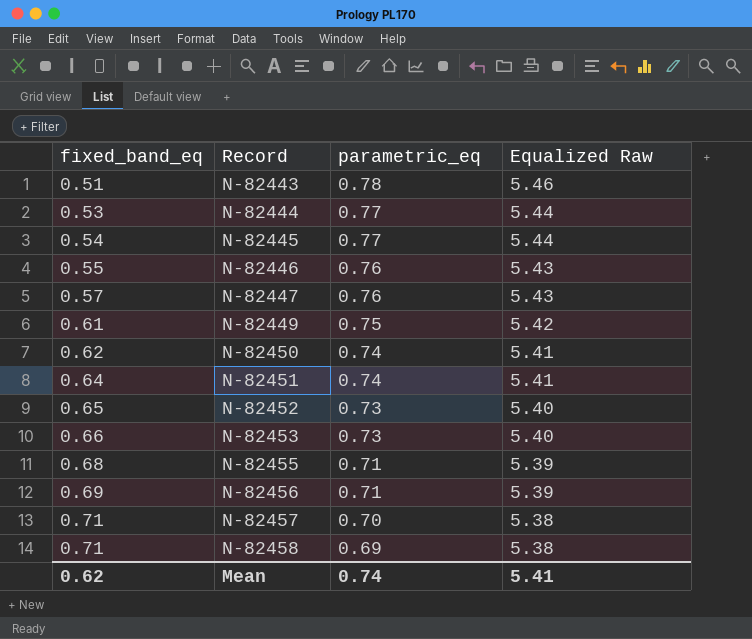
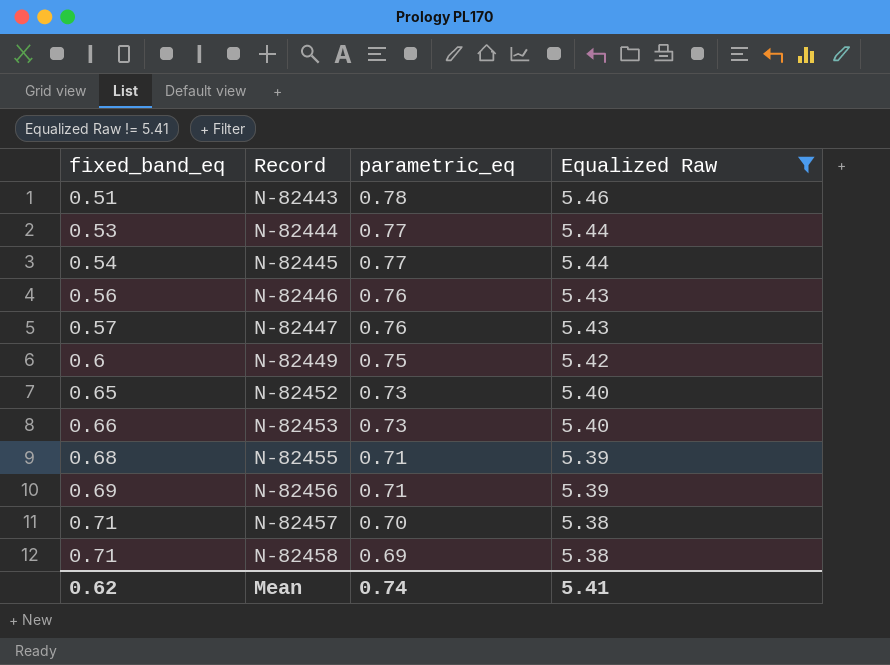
filter: none -> Equalized Raw != 5.41
N-82446 | fixed_band_eq: 0.55 -> 0.56
N-82449 | fixed_band_eq: 0.61 -> 0.6

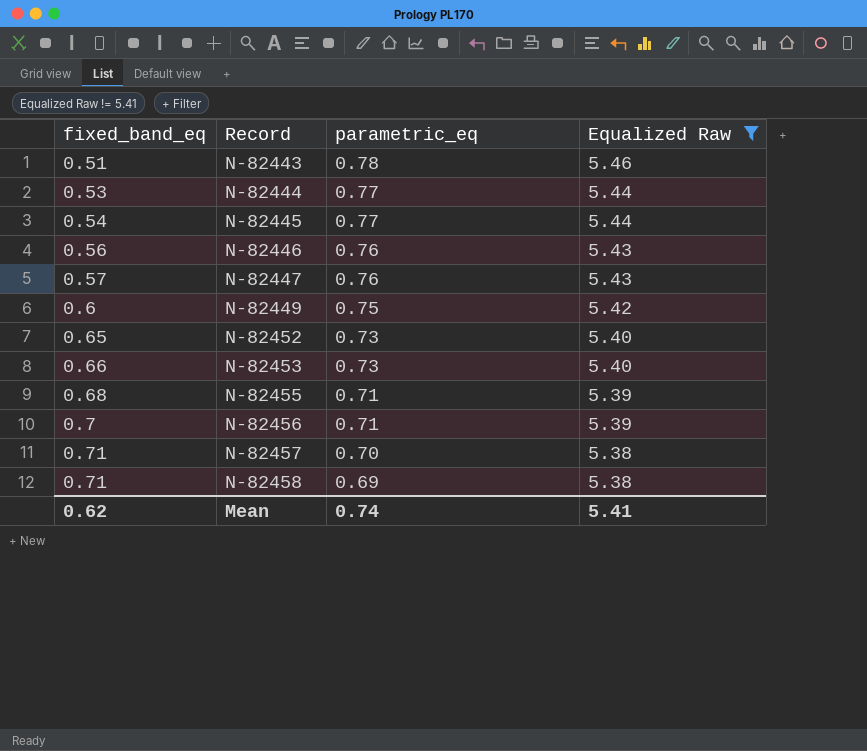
N-82456 | fixed_band_eq: 0.69 -> 0.7

